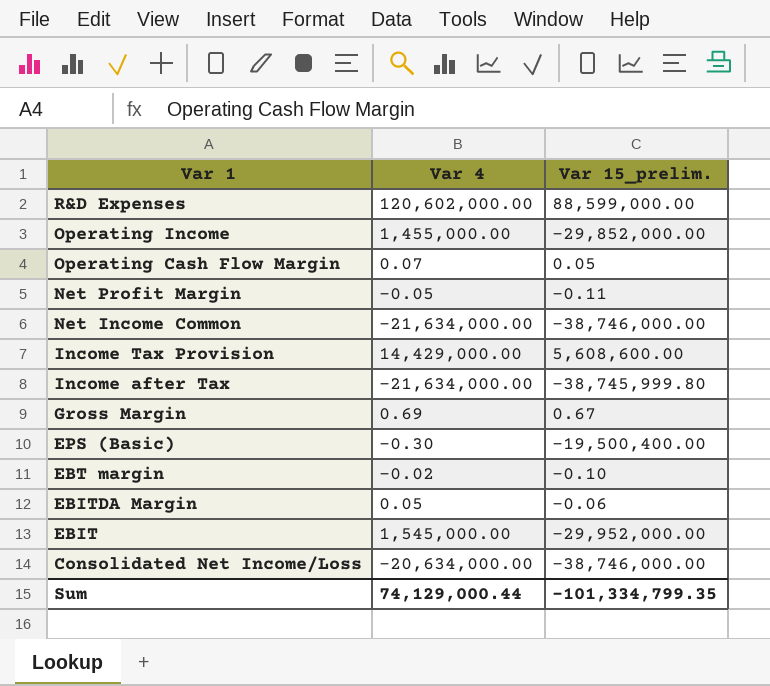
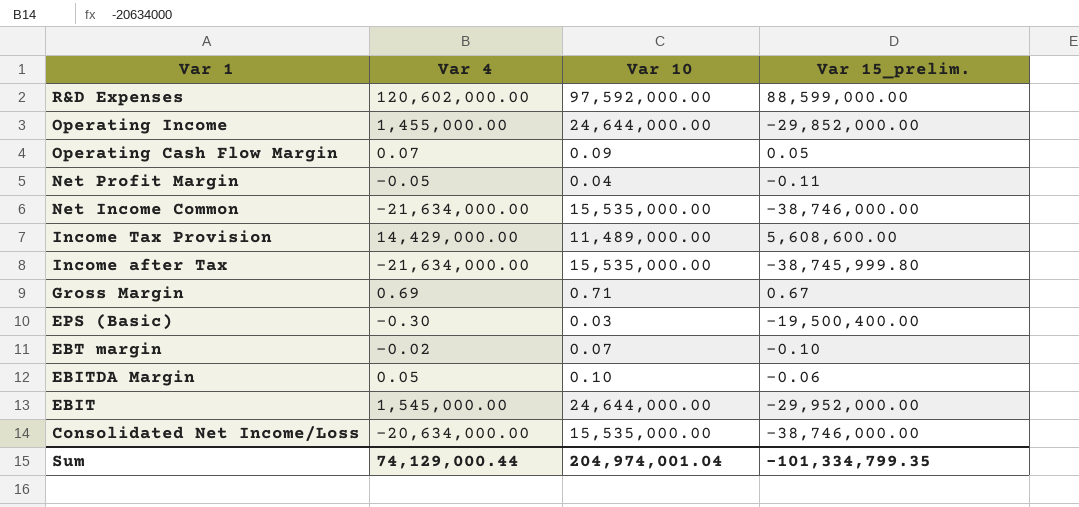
column Var 10 | position: none -> 3

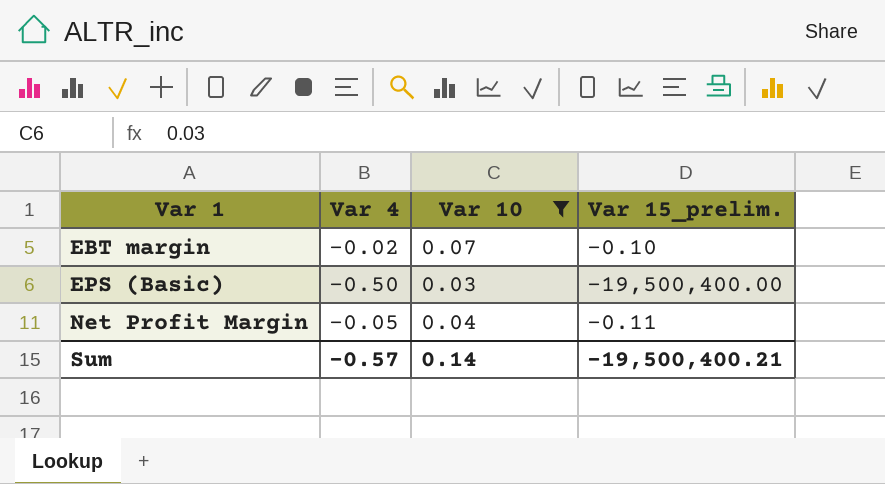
filter: none -> Var 10 <= 0.07
row order: Var 1 descending -> Var 1 ascending
EPS (Basic) | Var 4: -0.30 -> -0.50
Sum | Var 4: 74,129,000.44 -> -0.57
Sum | Var 10: 204,974,001.04 -> 0.14
Sum | Var 15_prelim.: -101,334,799.35 -> -19,500,400.21

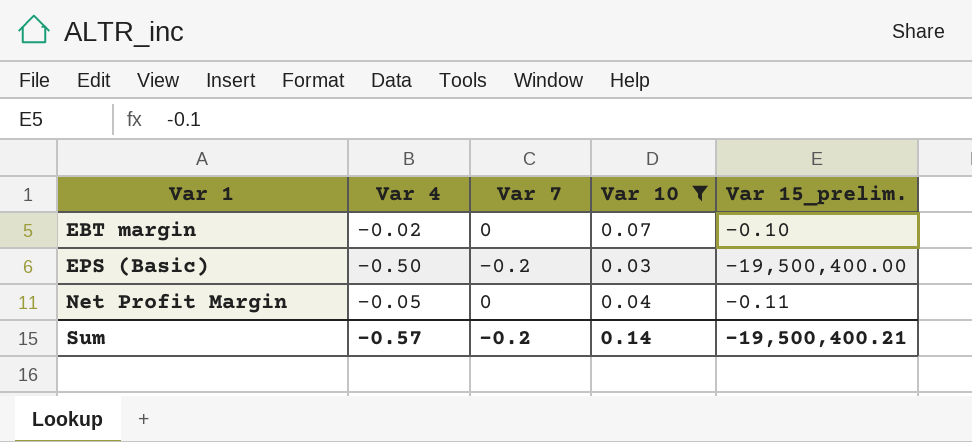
column Var 7 | position: none -> 3

